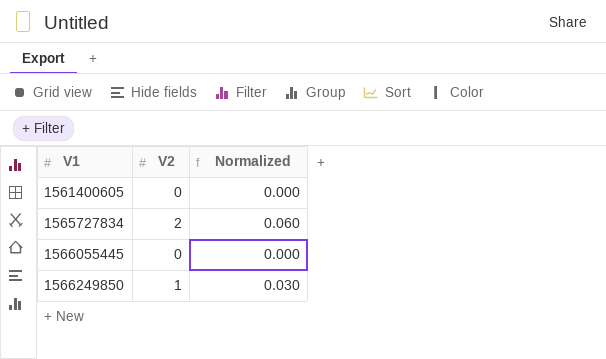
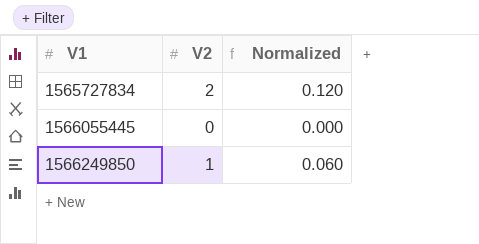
column Normalized | formula: [V2] * 0.03 -> [V2] * 0.06
row 1561400605: 0 | 0.000 -> none

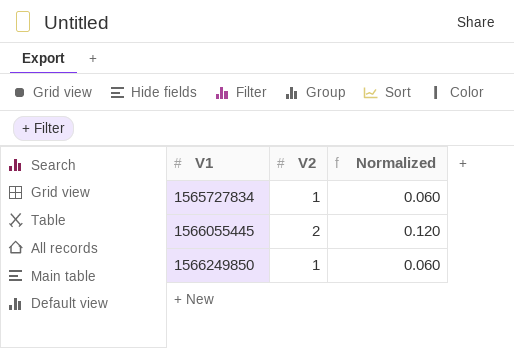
1565727834 | V2: 2 -> 1
1565727834 | Normalized: 0.120 -> 0.060
1566055445 | V2: 0 -> 2
1566055445 | Normalized: 0.000 -> 0.120

